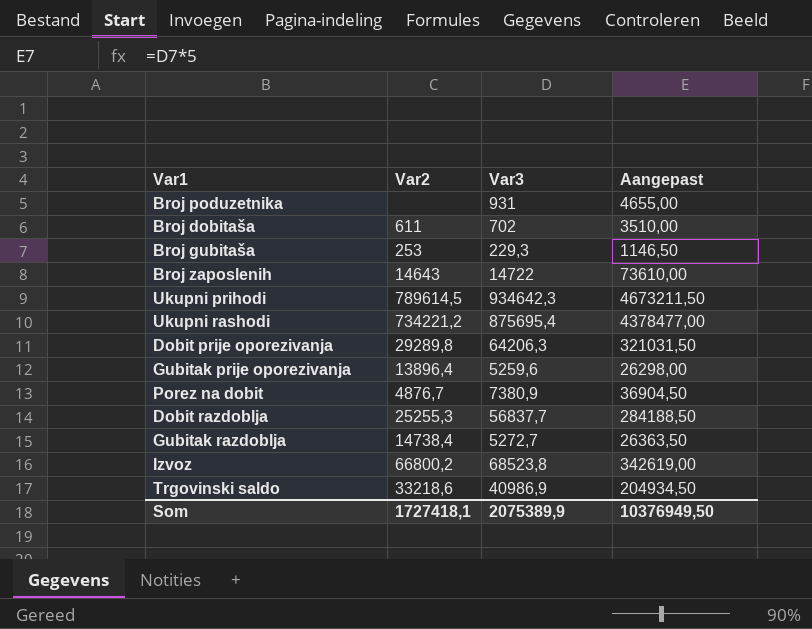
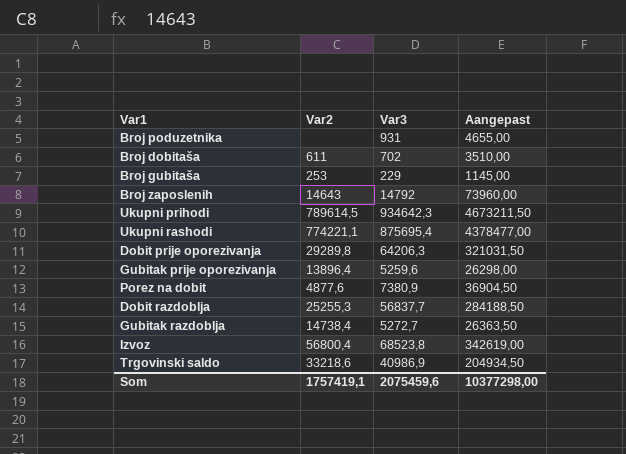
Broj gubitaša | Var3: 229,3 -> 229
Broj gubitaša | Aangepast: 1146,50 -> 1145,00
Broj zaposlenih | Var3: 14722 -> 14792
Broj zaposlenih | Aangepast: 73610,00 -> 73960,00
Ukupni rashodi | Var2: 734221,2 -> 774221,1
Porez na dobit | Var2: 4876,7 -> 4877,6
Izvoz | Var2: 66800,2 -> 56800,4
Som | Var2: 1727418,1 -> 1757419,1
Som | Var3: 2075389,9 -> 2075459,6
Som | Aangepast: 10376949,50 -> 10377298,00

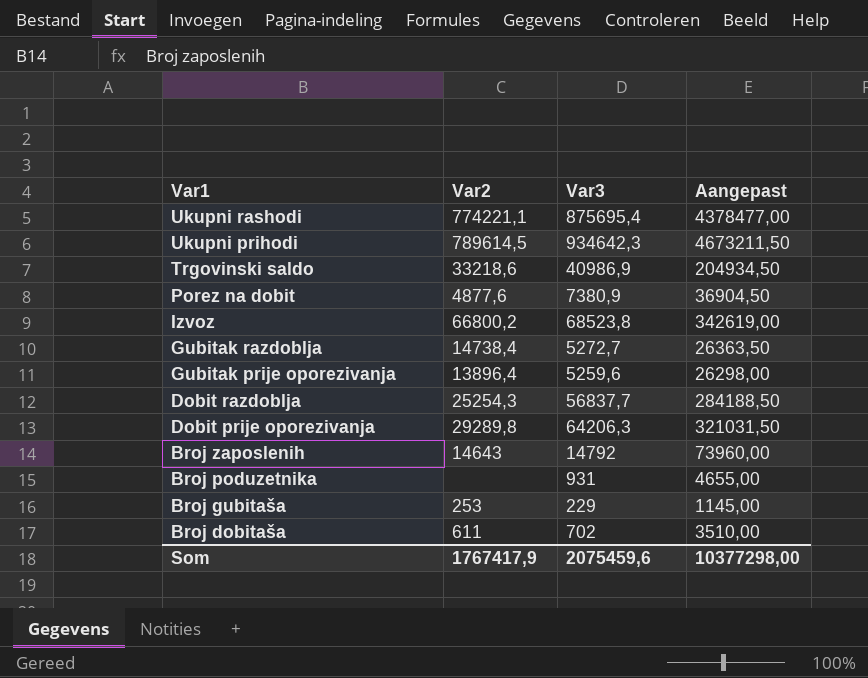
row order: none -> Var1 descending
Izvoz | Var2: 56800,4 -> 66800,2
Dobit razdoblja | Var2: 25255,3 -> 25254,3
Som | Var2: 1757419,1 -> 1767417,9

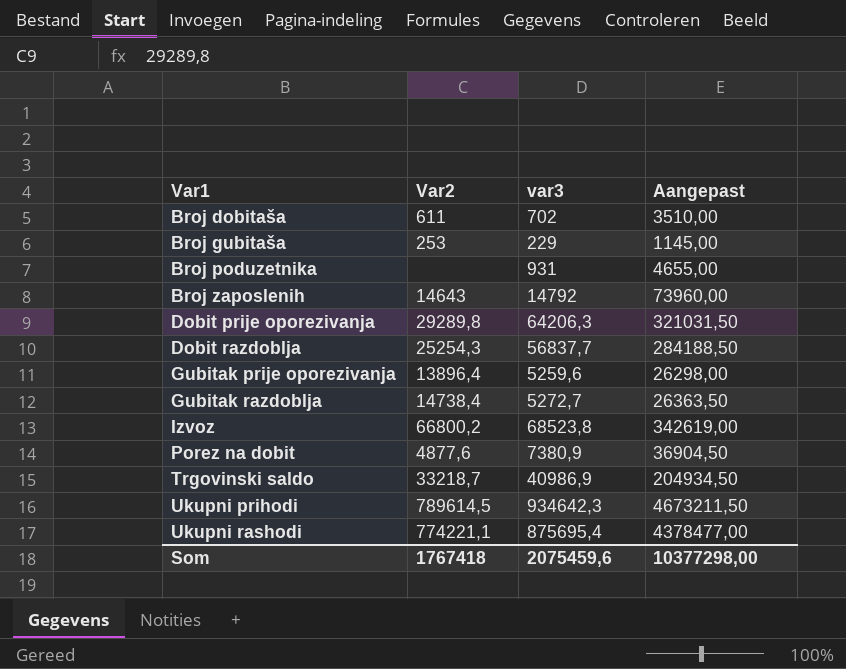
row order: Var1 descending -> Var1 ascending
column name: Var3 -> var3
Trgovinski saldo | Var2: 33218,6 -> 33218,7
Som | Var2: 1767417,9 -> 1767418

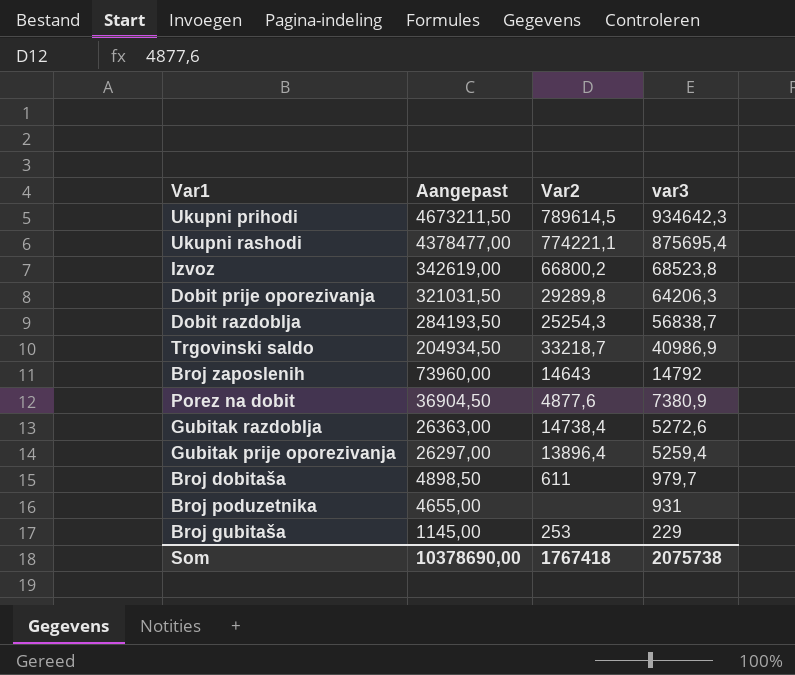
row order: Var1 ascending -> Aangepast descending
column Aangepast | position: 4 -> 2
Dobit razdoblja | Aangepast: 284188,50 -> 284193,50
Dobit razdoblja | var3: 56837,7 -> 56838,7
Gubitak razdoblja | Aangepast: 26363,50 -> 26363,00
Gubitak razdoblja | var3: 5272,7 -> 5272,6
Gubitak prije oporezivanja | Aangepast: 26298,00 -> 26297,00
Gubitak prije oporezivanja | var3: 5259,6 -> 5259,4
Broj dobitaša | Aangepast: 3510,00 -> 4898,50
Broj dobitaša | var3: 702 -> 979,7
Som | Aangepast: 10377298,00 -> 10378690,00
Som | var3: 2075459,6 -> 2075738

